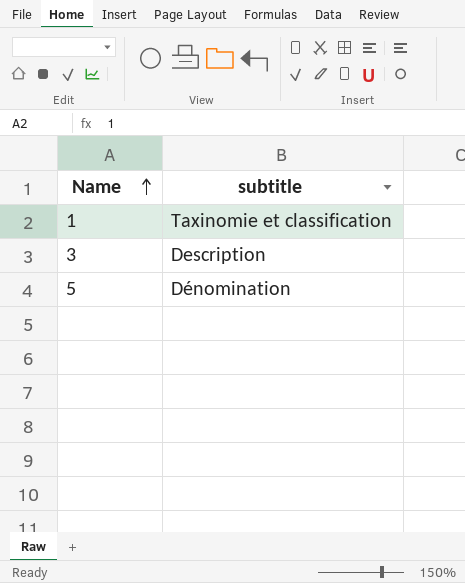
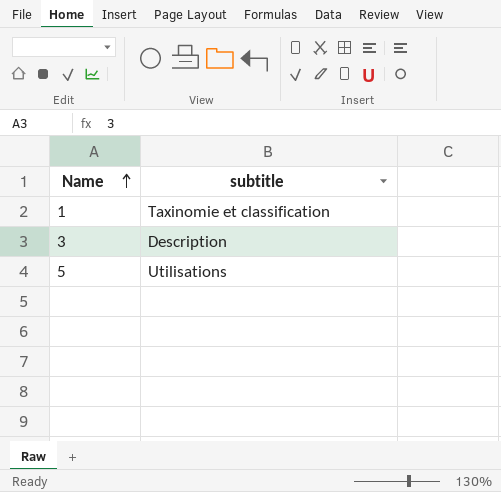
5 | subtitle: Dénomination -> Utilisations

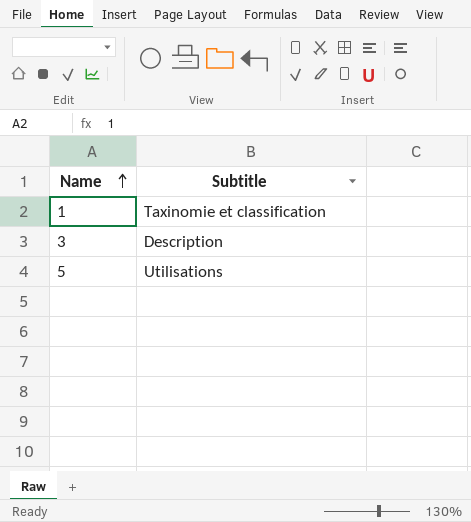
column name: subtitle -> Subtitle

